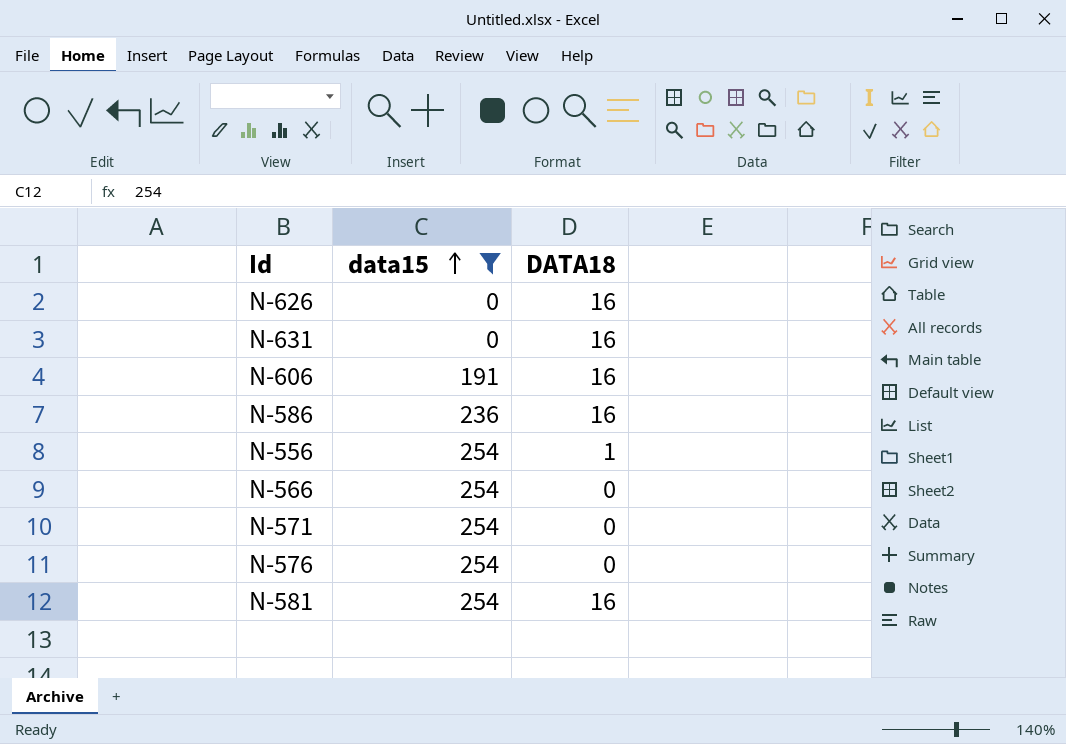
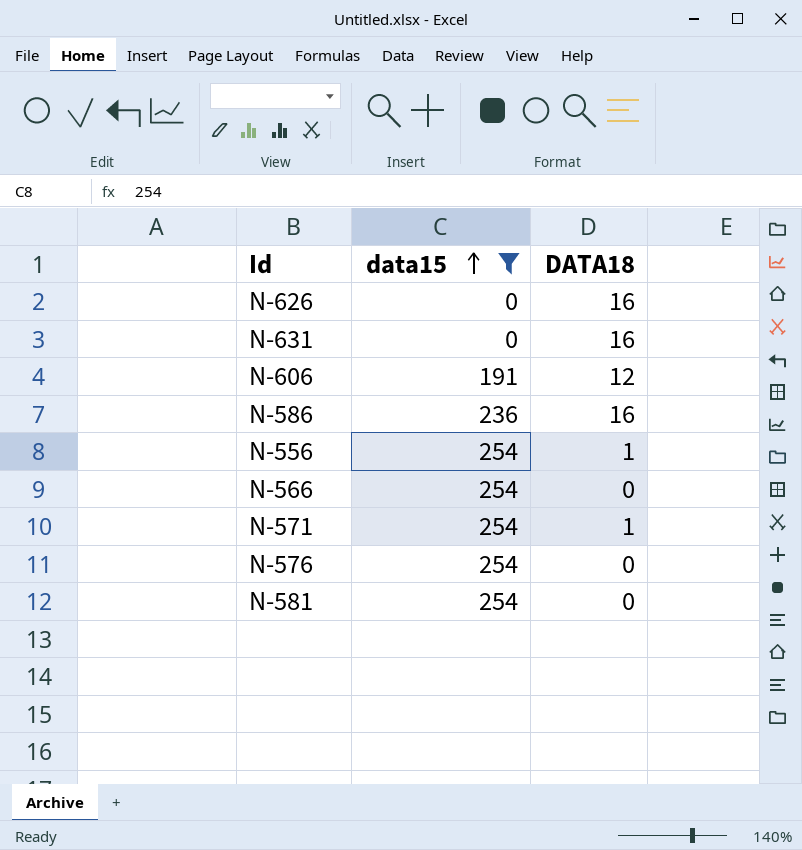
N-606 | DATA18: 16 -> 12
N-571 | DATA18: 0 -> 1
N-581 | DATA18: 16 -> 0

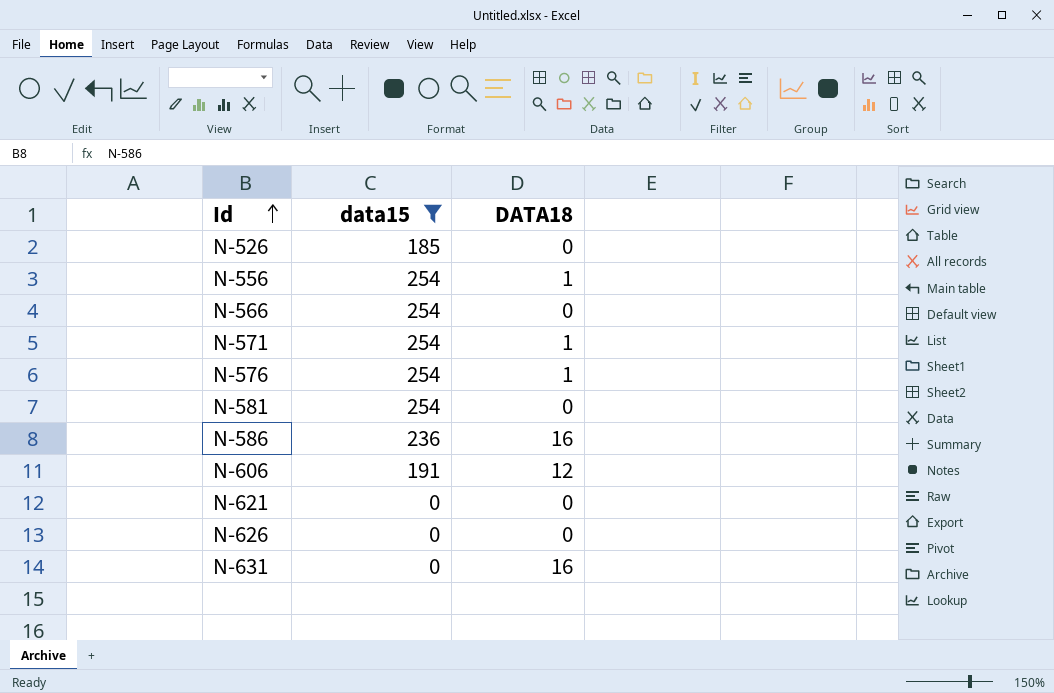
row order: data15 ascending -> Id ascending
row N-526: none -> 185 | 0
N-576 | DATA18: 0 -> 1
row N-621: none -> 0 | 0
N-626 | DATA18: 16 -> 0

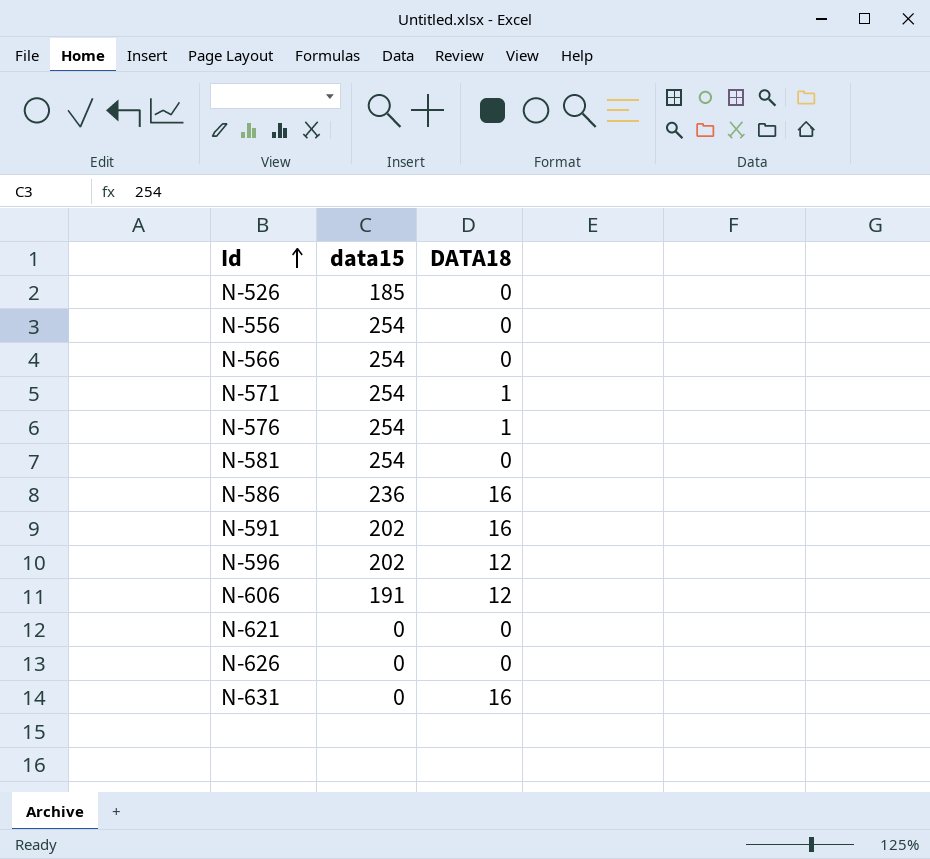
filter: data15 != 202 -> none
N-556 | DATA18: 1 -> 0

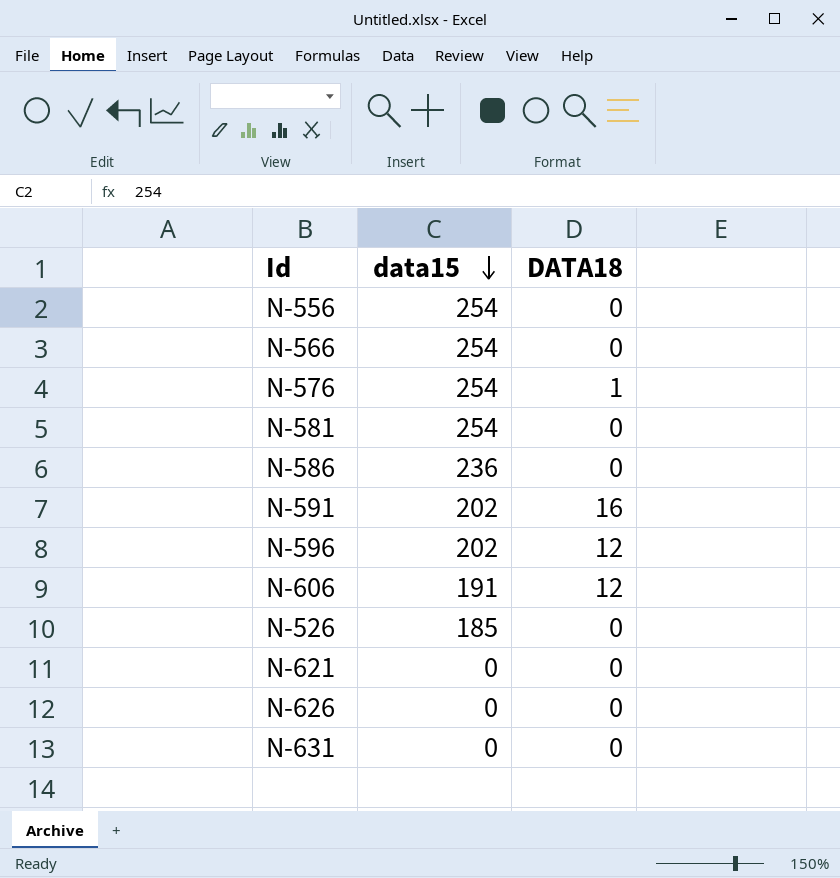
row order: Id ascending -> data15 descending
row N-571: 254 | 1 -> none
N-586 | DATA18: 16 -> 0
N-631 | DATA18: 16 -> 0

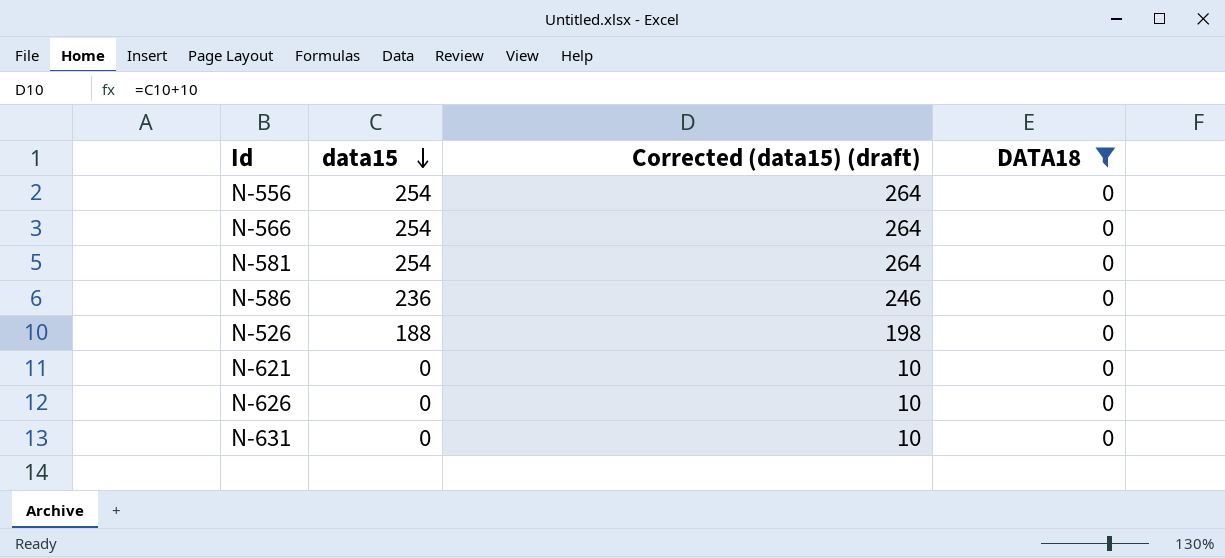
filter: none -> DATA18 = 0
column Corrected (data15) (draft) | formula: none -> [data15] + 10
N-526 | data15: 185 -> 188

